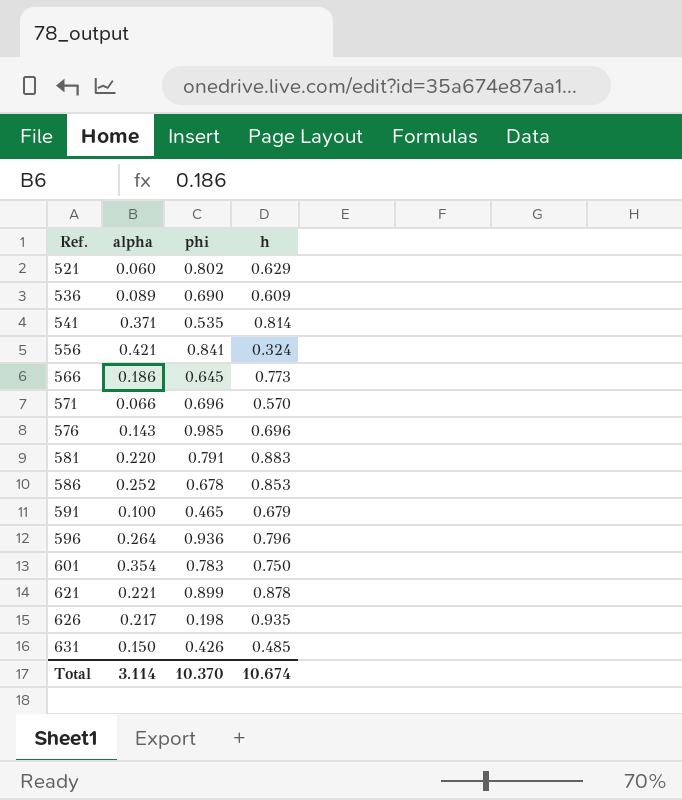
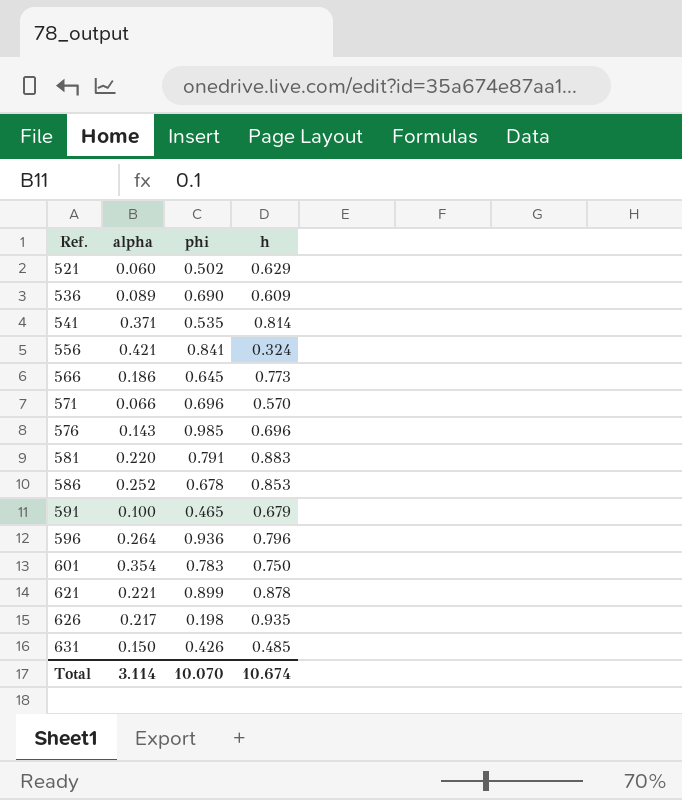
521 | phi: 0.802 -> 0.502
Total | phi: 10.370 -> 10.070

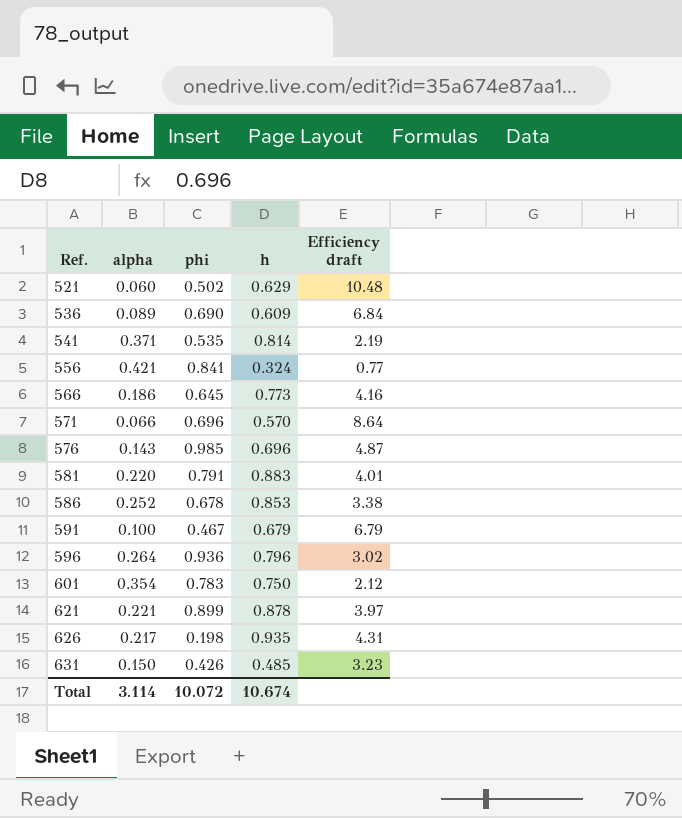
column Efficiency draft | formula: none -> [h] / [alpha]
591 | phi: 0.465 -> 0.467
Total | phi: 10.070 -> 10.072

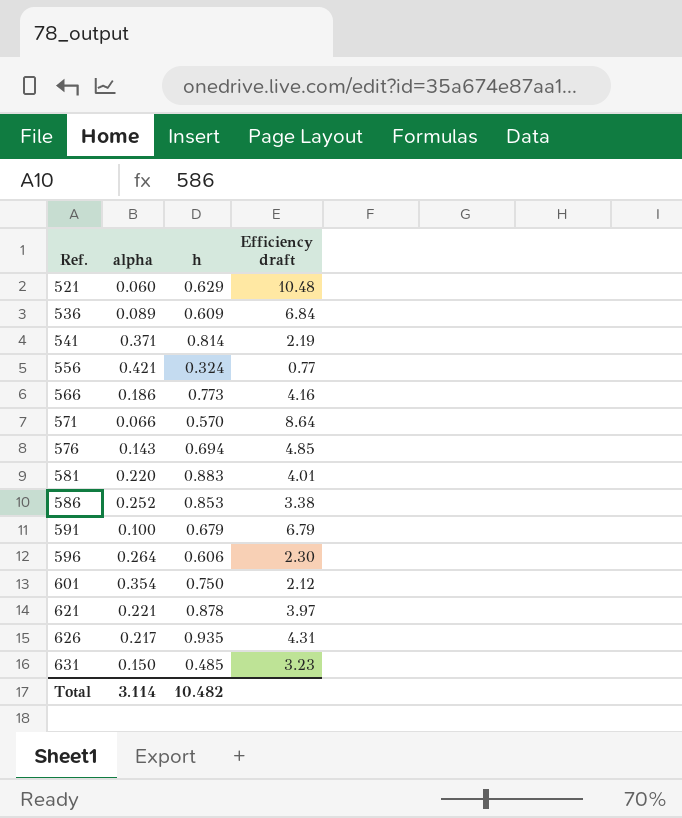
column phi | position: 3 -> none
576 | h: 0.696 -> 0.694
576 | Efficiency draft: 4.87 -> 4.85
596 | h: 0.796 -> 0.606
596 | Efficiency draft: 3.02 -> 2.30
Total | h: 10.674 -> 10.482

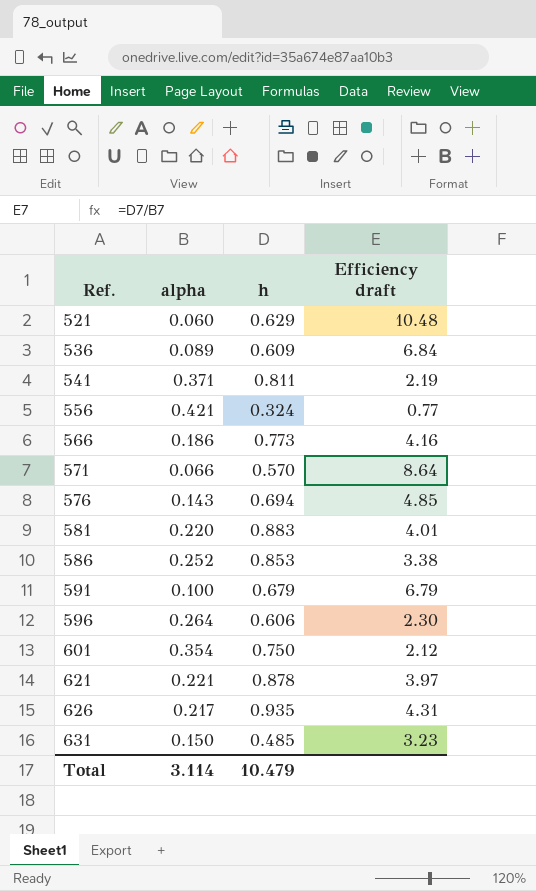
541 | h: 0.814 -> 0.811
Total | h: 10.482 -> 10.479

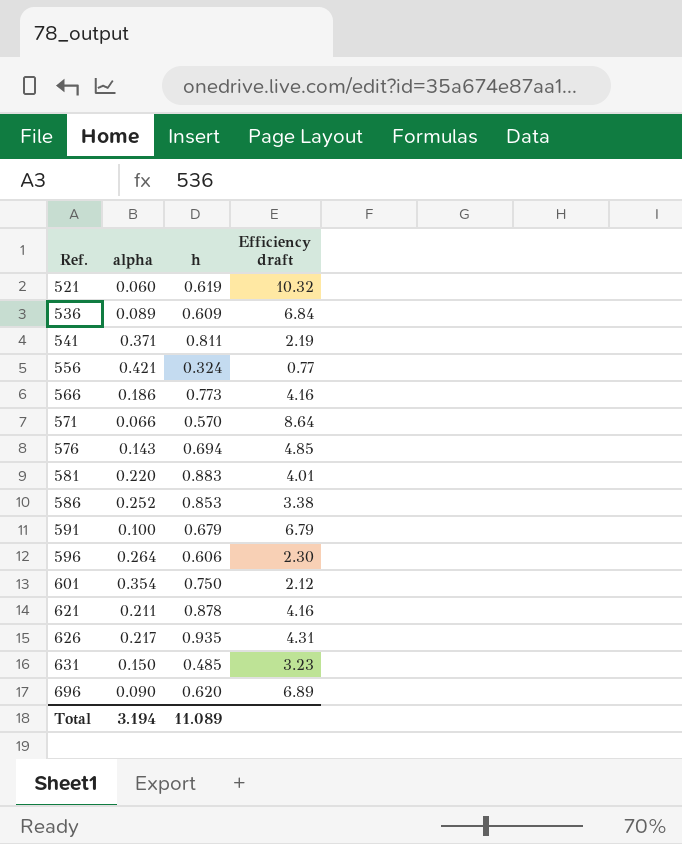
521 | h: 0.629 -> 0.619
521 | Efficiency draft: 10.48 -> 10.32
621 | alpha: 0.221 -> 0.211
621 | Efficiency draft: 3.97 -> 4.16
row 696: none -> 0.090 | 0.620 | 6.89
Total | alpha: 3.114 -> 3.194
Total | h: 10.479 -> 11.089

